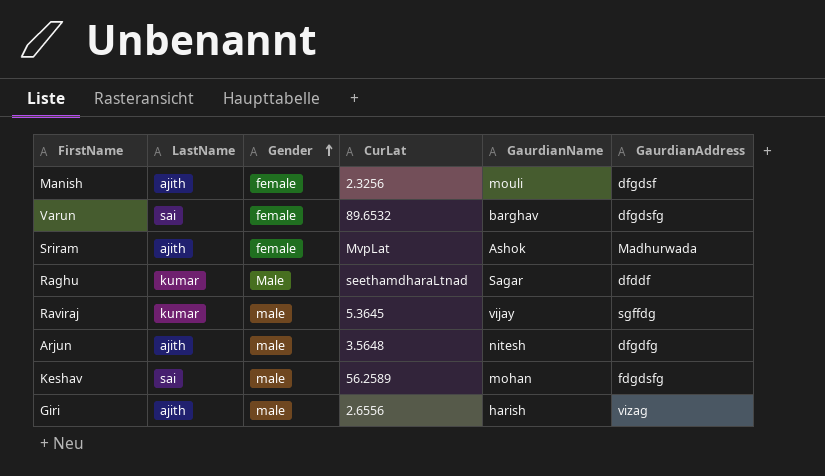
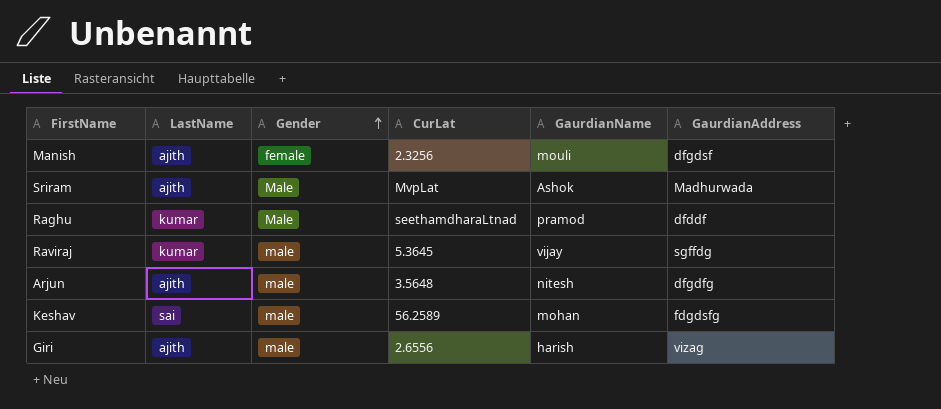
row Varun: sai | female | 89.6532 | barghav | dfgdsfg -> none
Sriram | Gender: female -> Male
Raghu | GaurdianName: Sagar -> pramod

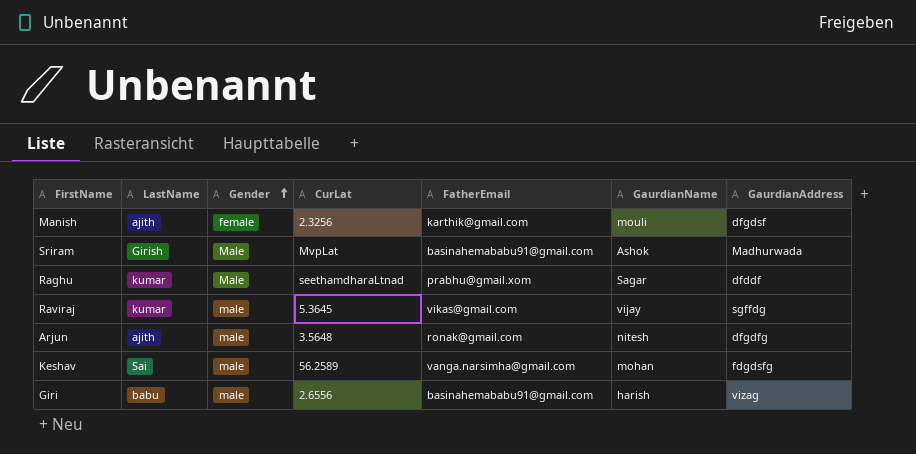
column FatherEmail | position: none -> 5
Sriram | LastName: ajith -> Girish
Raghu | GaurdianName: pramod -> Sagar
Keshav | LastName: sai -> Sai
Giri | LastName: ajith -> babu

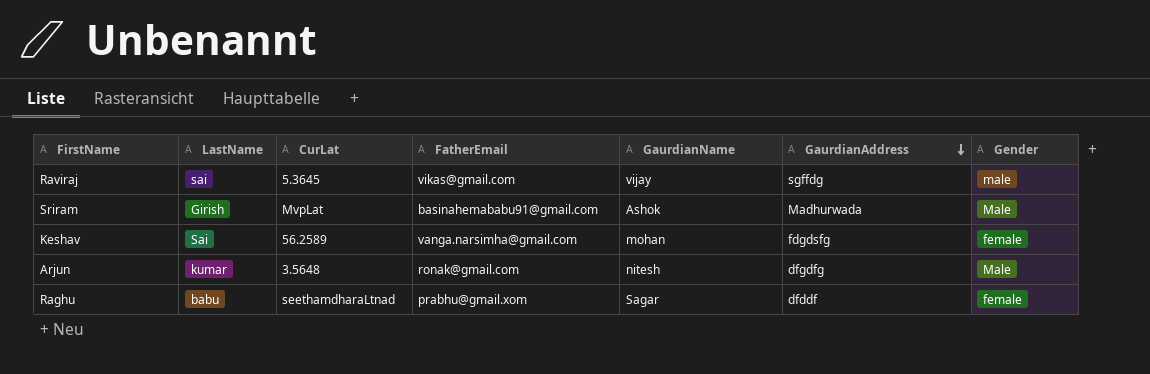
row order: Gender ascending -> GaurdianAddress descending
column Gender | position: 3 -> 7
row Manish: ajith | female | 2.3256 | karthik@gmail.com | mouli | dfgdsf -> none
row Giri: babu | male | 2.6556 | basinahemababu91@gmail.com | harish | vizag -> none
Raviraj | LastName: kumar -> sai
Keshav | Gender: male -> female
Arjun | LastName: ajith -> kumar
Arjun | Gender: male -> Male
Raghu | LastName: kumar -> babu
Raghu | Gender: Male -> female

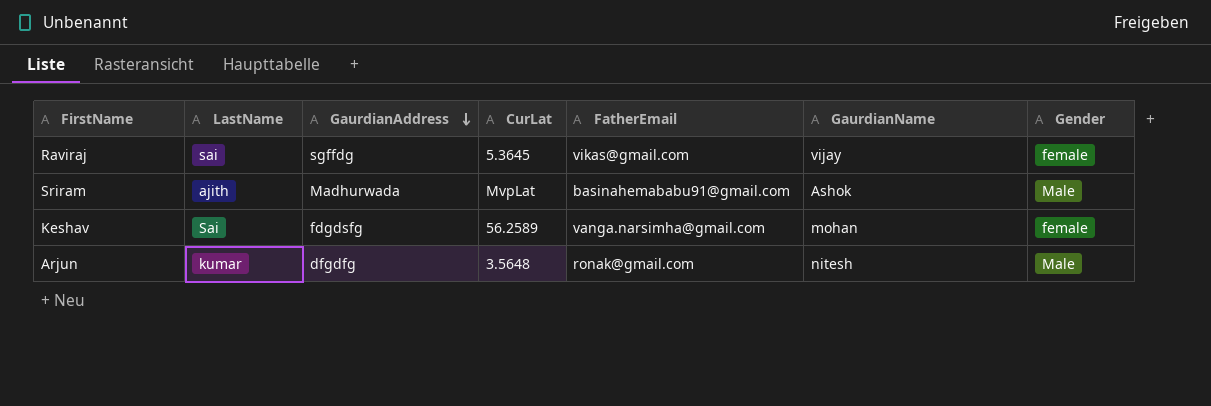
column GaurdianAddress | position: 6 -> 3
row Raghu: babu | seethamdharaLtnad | prabhu@gmail.xom | Sagar | dfddf | female -> none
Raviraj | Gender: male -> female
Sriram | LastName: Girish -> ajith

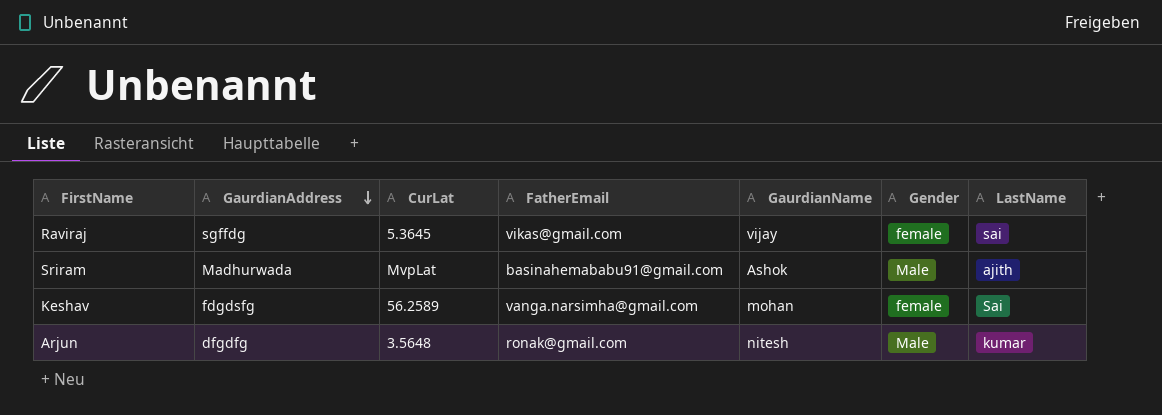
column LastName | position: 2 -> 7

